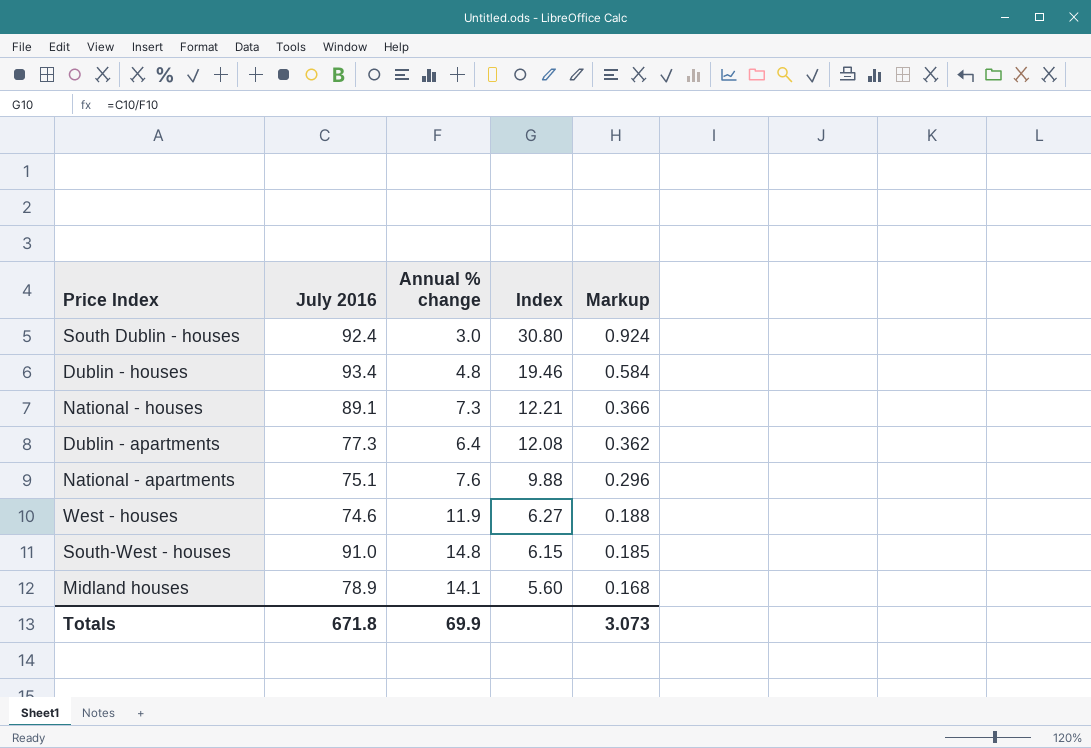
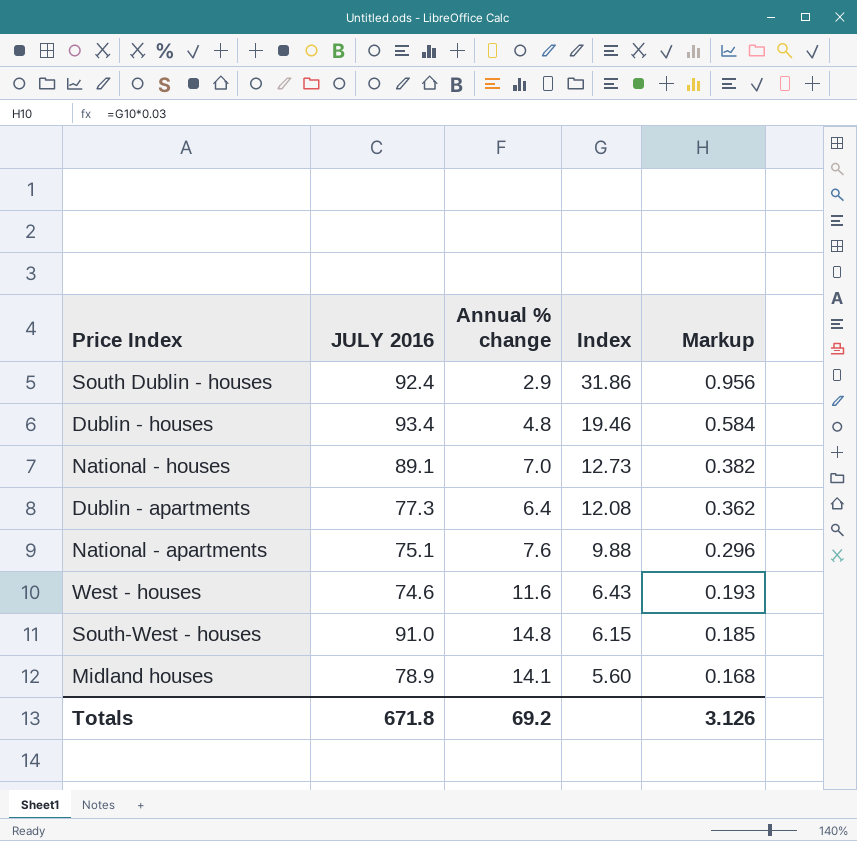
column name: July 2016 -> JULY 2016
South Dublin - houses | Annual % change: 3.0 -> 2.9
South Dublin - houses | Index: 30.80 -> 31.86
South Dublin - houses | Markup: 0.924 -> 0.956
National - houses | Annual % change: 7.3 -> 7.0
National - houses | Index: 12.21 -> 12.73
National - houses | Markup: 0.366 -> 0.382
West - houses | Annual % change: 11.9 -> 11.6
West - houses | Index: 6.27 -> 6.43
West - houses | Markup: 0.188 -> 0.193
Totals | Annual % change: 69.9 -> 69.2
Totals | Markup: 3.073 -> 3.126

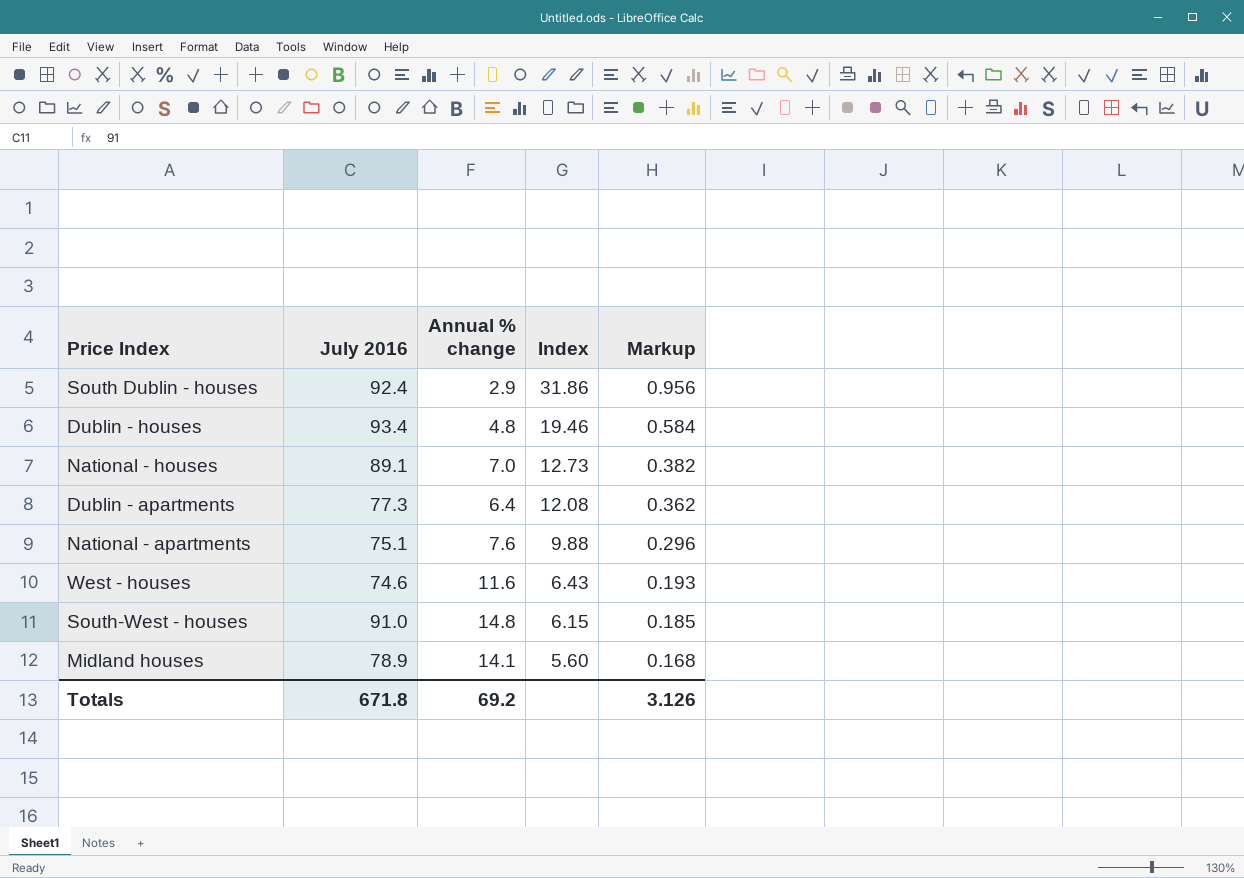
column name: JULY 2016 -> July 2016

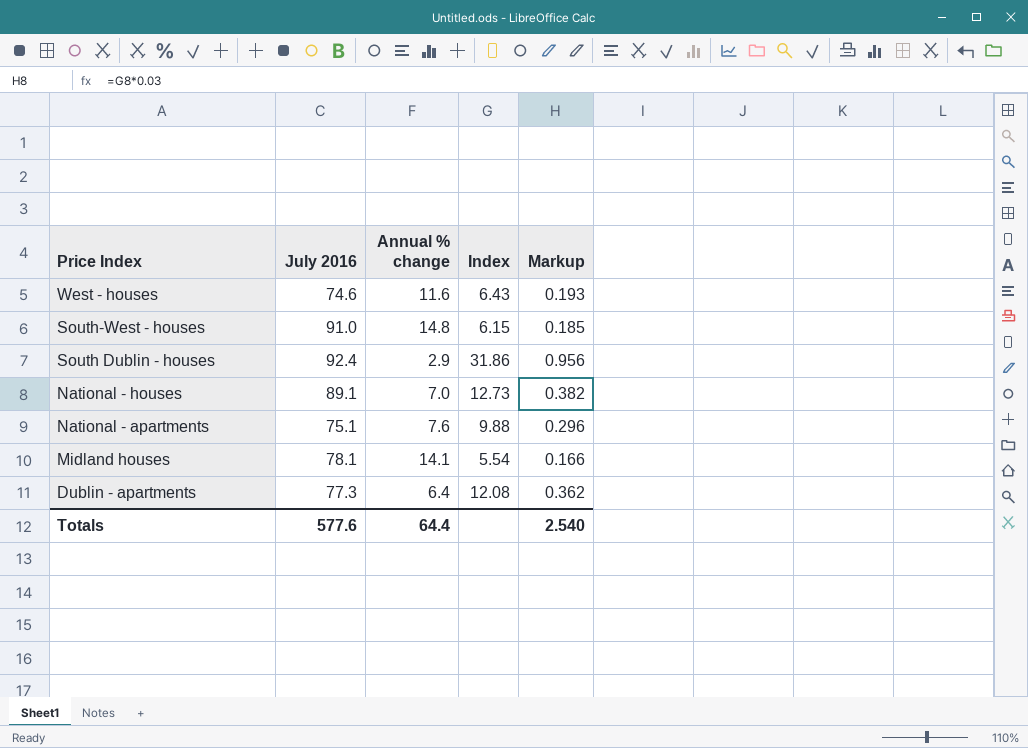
row order: Index descending -> Price Index descending
row Dublin - houses: 93.4 | 4.8 | 19.46 | 0.584 -> none
Midland houses | July 2016: 78.9 -> 78.1
Midland houses | Index: 5.60 -> 5.54
Midland houses | Markup: 0.168 -> 0.166
Totals | July 2016: 671.8 -> 577.6
Totals | Annual % change: 69.2 -> 64.4
Totals | Markup: 3.126 -> 2.540

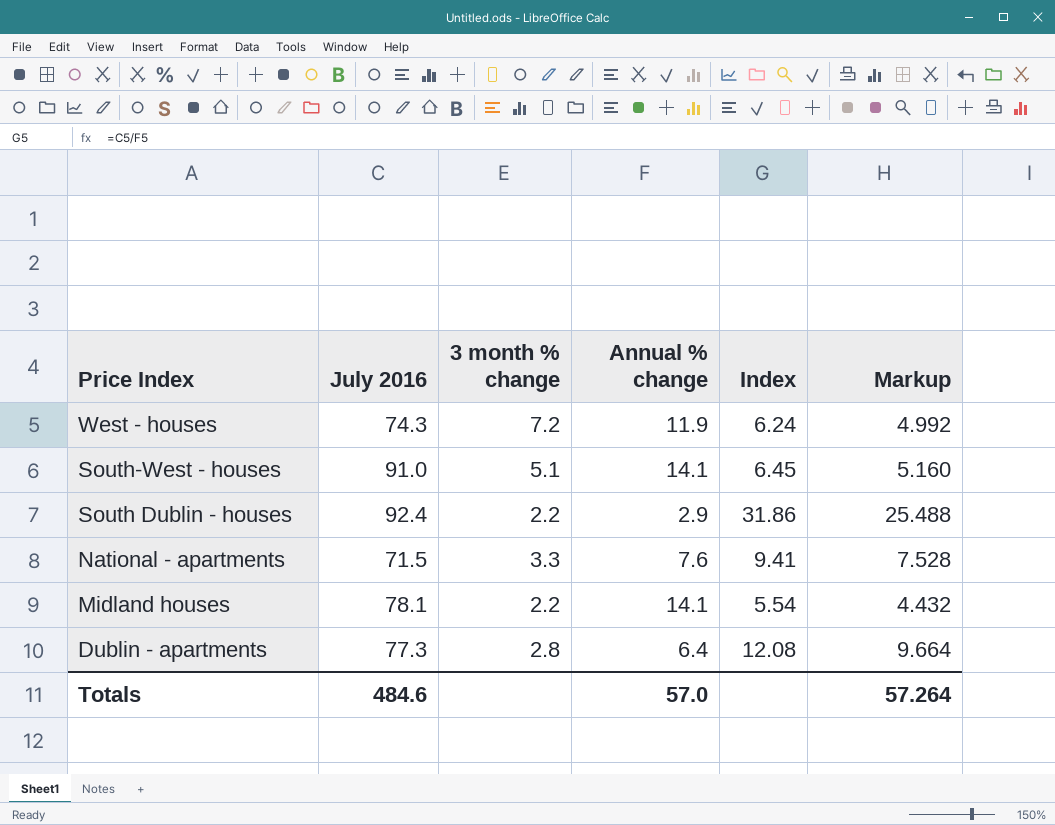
column 3 month % change | position: none -> 3
column Markup | formula: [Index] * 0.03 -> [Index] * 0.8
row National - houses: 89.1 | 7.0 | 12.73 | 0.382 -> none
West - houses | July 2016: 74.6 -> 74.3
West - houses | Annual % change: 11.6 -> 11.9
West - houses | Index: 6.43 -> 6.24
South-West - houses | Annual % change: 14.8 -> 14.1
South-West - houses | Index: 6.15 -> 6.45
National - apartments | July 2016: 75.1 -> 71.5
National - apartments | Index: 9.88 -> 9.41
Totals | July 2016: 577.6 -> 484.6
Totals | Annual % change: 64.4 -> 57.0
Totals | Markup: 2.540 -> 57.264

